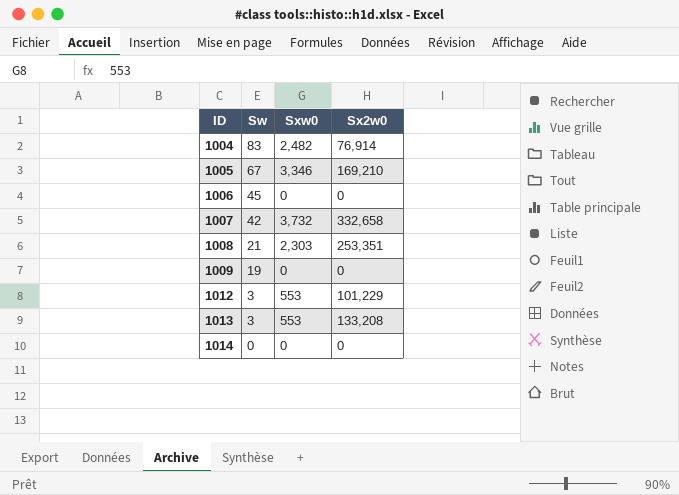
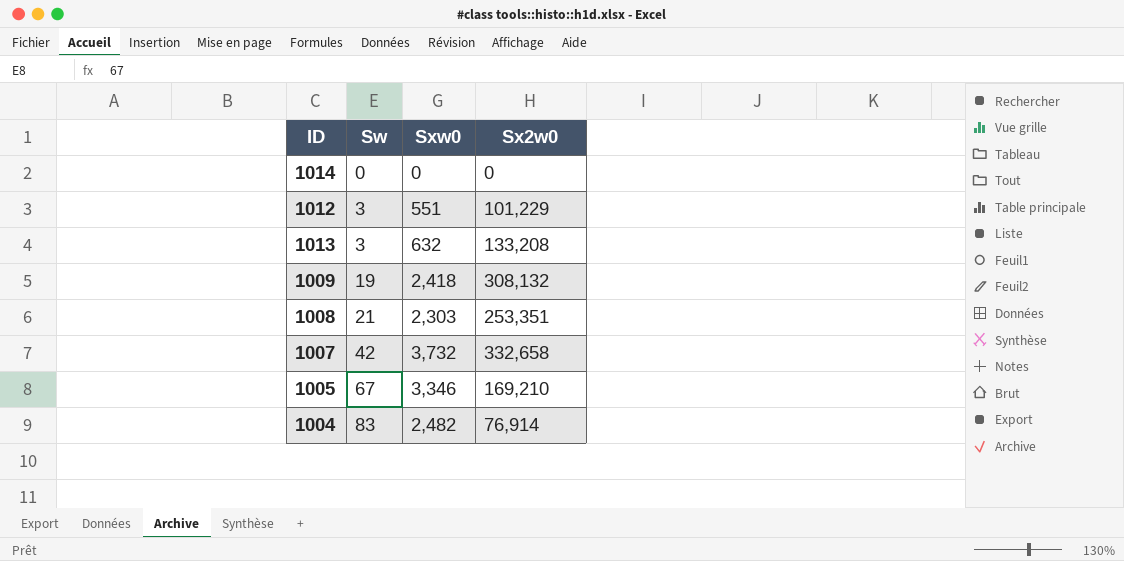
row order: ID ascending -> Sw ascending
row 1006: 45 | 0 | 0 -> none
1012 | Sxw0: 553 -> 551
1013 | Sxw0: 553 -> 632
1009 | Sxw0: 0 -> 2,418
1009 | Sx2w0: 0 -> 308,132

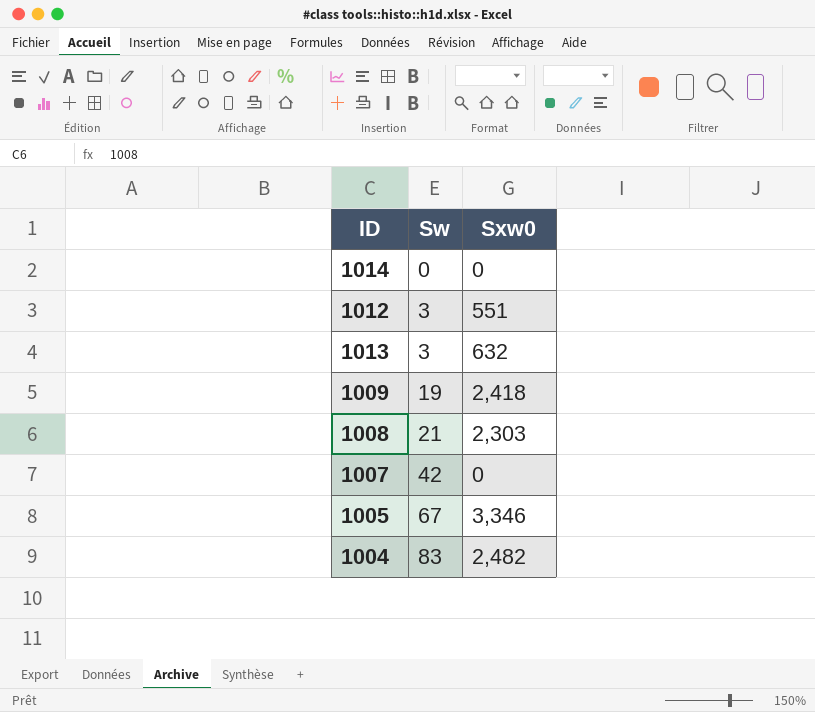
column Sx2w0 | position: 4 -> none
1007 | Sxw0: 3,732 -> 0

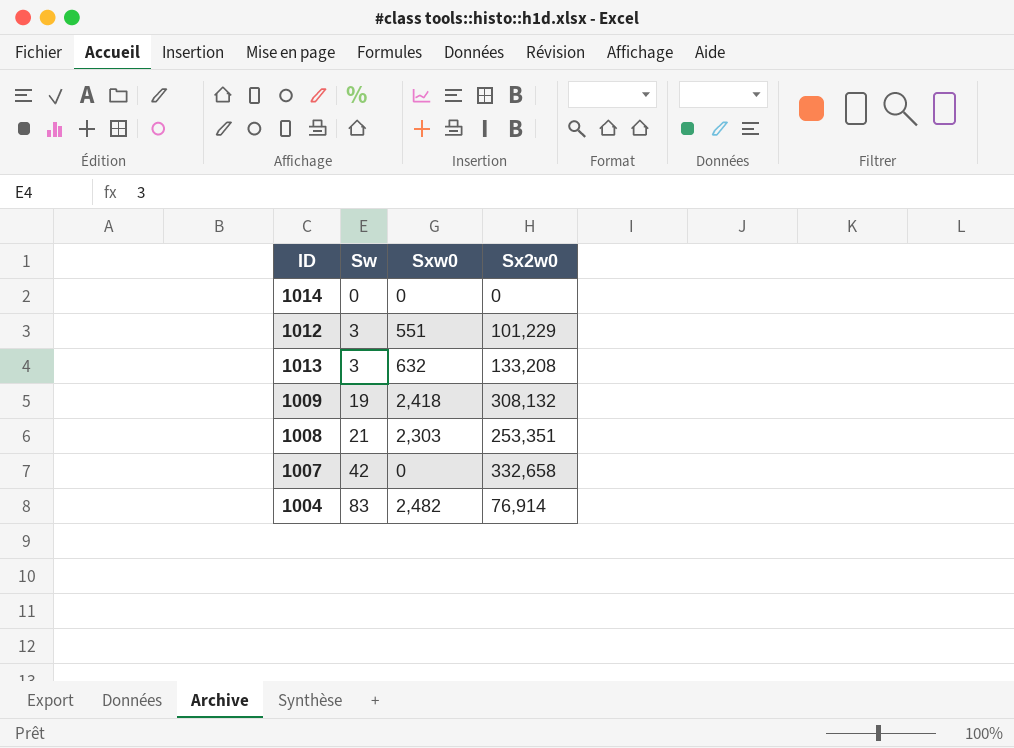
column Sx2w0 | position: none -> 4
row 1005: 67 | 3,346 -> none

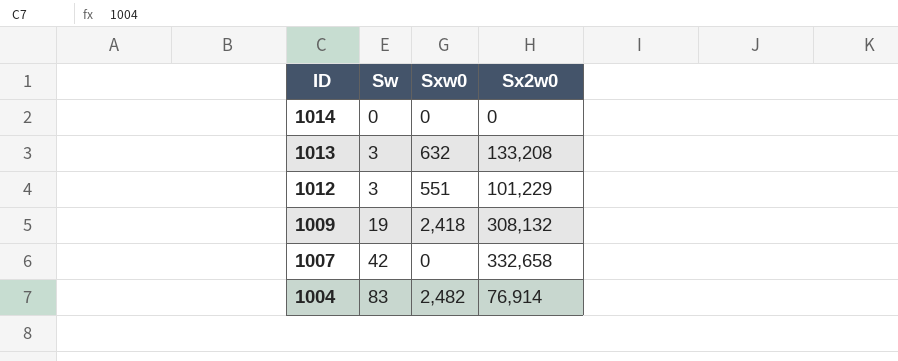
row order: Sw ascending -> ID descending
row 1008: 21 | 2,303 | 253,351 -> none

